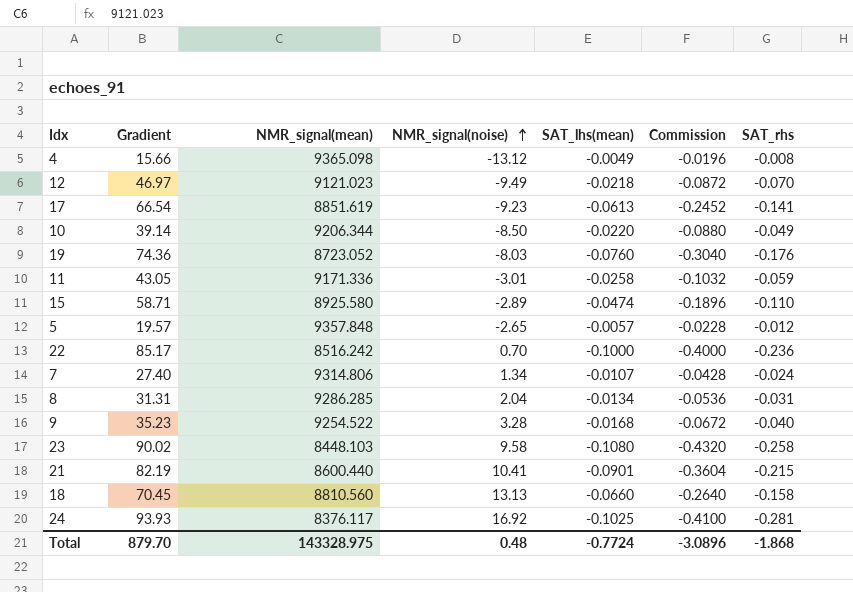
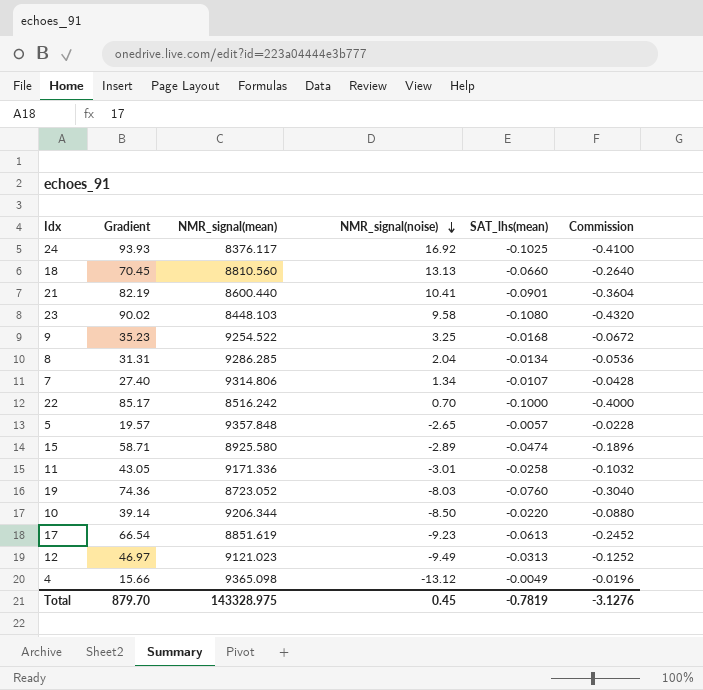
row order: NMR_signal(noise) ascending -> NMR_signal(noise) descending
column SAT_rhs | position: 7 -> none
9 | NMR_signal(noise): 3.28 -> 3.25
12 | SAT_lhs(mean): -0.0218 -> -0.0313
12 | Commission: -0.0872 -> -0.1252
Total | NMR_signal(noise): 0.48 -> 0.45
Total | SAT_lhs(mean): -0.7724 -> -0.7819
Total | Commission: -3.0896 -> -3.1276

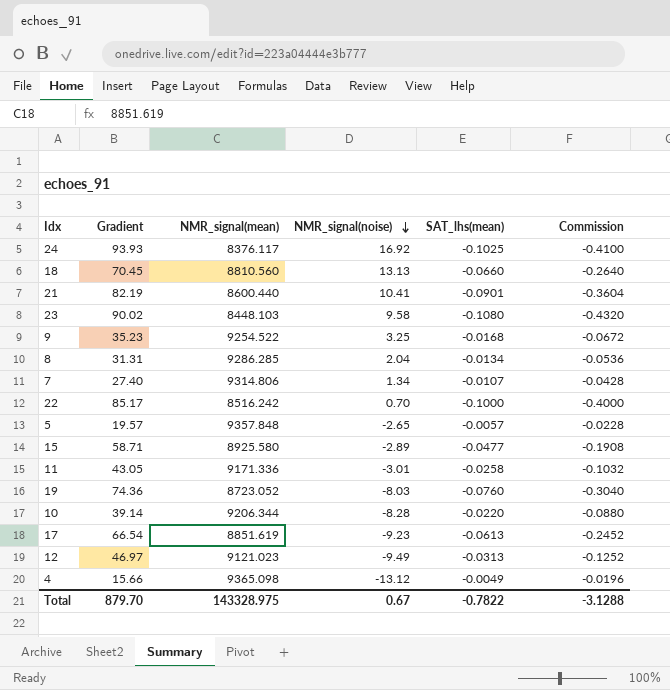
15 | SAT_lhs(mean): -0.0474 -> -0.0477
15 | Commission: -0.1896 -> -0.1908
10 | NMR_signal(noise): -8.50 -> -8.28
Total | NMR_signal(noise): 0.45 -> 0.67
Total | SAT_lhs(mean): -0.7819 -> -0.7822
Total | Commission: -3.1276 -> -3.1288

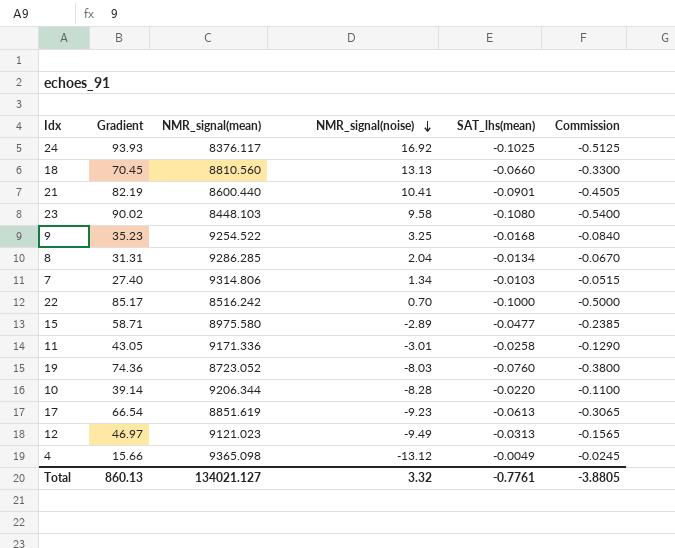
column Commission | formula: [SAT_lhs(mean)] * 4 -> [SAT_lhs(mean)] * 5
row 5: 19.57 | 9357.848 | -2.65 | -0.0057 | -0.0228 -> none
7 | SAT_lhs(mean): -0.0107 -> -0.0103
15 | NMR_signal(mean): 8925.580 -> 8975.580
Total | Gradient: 879.70 -> 860.13
Total | NMR_signal(mean): 143328.975 -> 134021.127
Total | NMR_signal(noise): 0.67 -> 3.32
Total | SAT_lhs(mean): -0.7822 -> -0.7761
Total | Commission: -3.1288 -> -3.8805

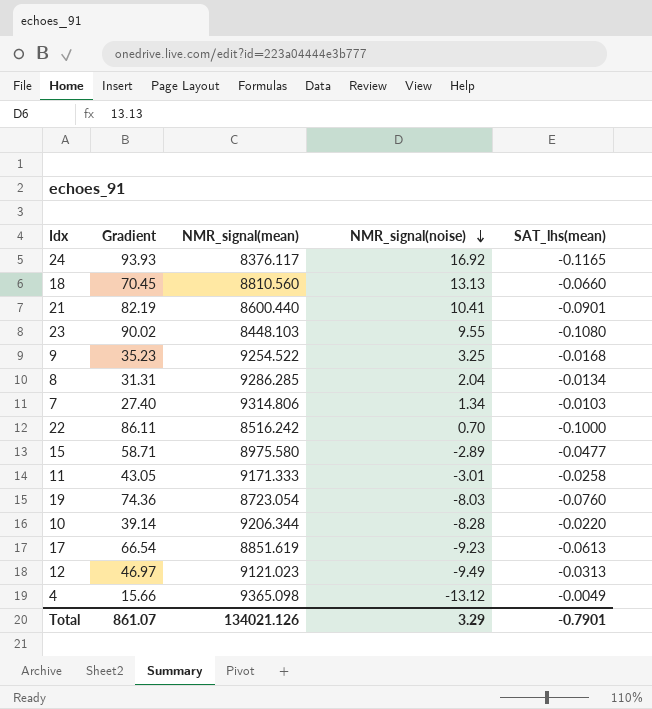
column Commission | formula: [SAT_lhs(mean)] * 5 -> none
24 | SAT_lhs(mean): -0.1025 -> -0.1165
23 | NMR_signal(noise): 9.58 -> 9.55
22 | Gradient: 85.17 -> 86.11
11 | NMR_signal(mean): 9171.336 -> 9171.333
19 | NMR_signal(mean): 8723.052 -> 8723.054
Total | Gradient: 860.13 -> 861.07
Total | NMR_signal(mean): 134021.127 -> 134021.126
Total | NMR_signal(noise): 3.32 -> 3.29
Total | SAT_lhs(mean): -0.7761 -> -0.7901

